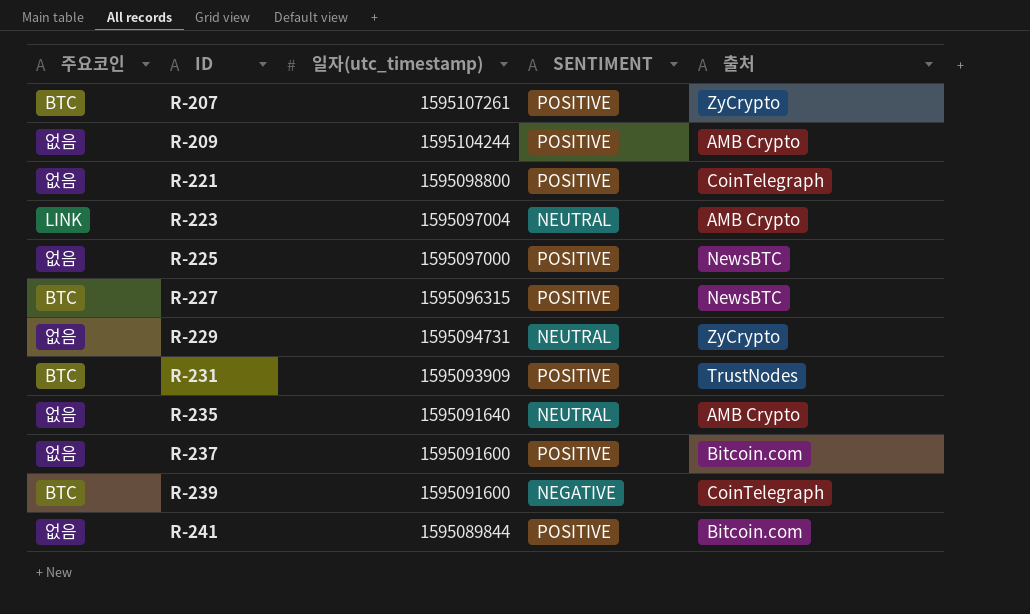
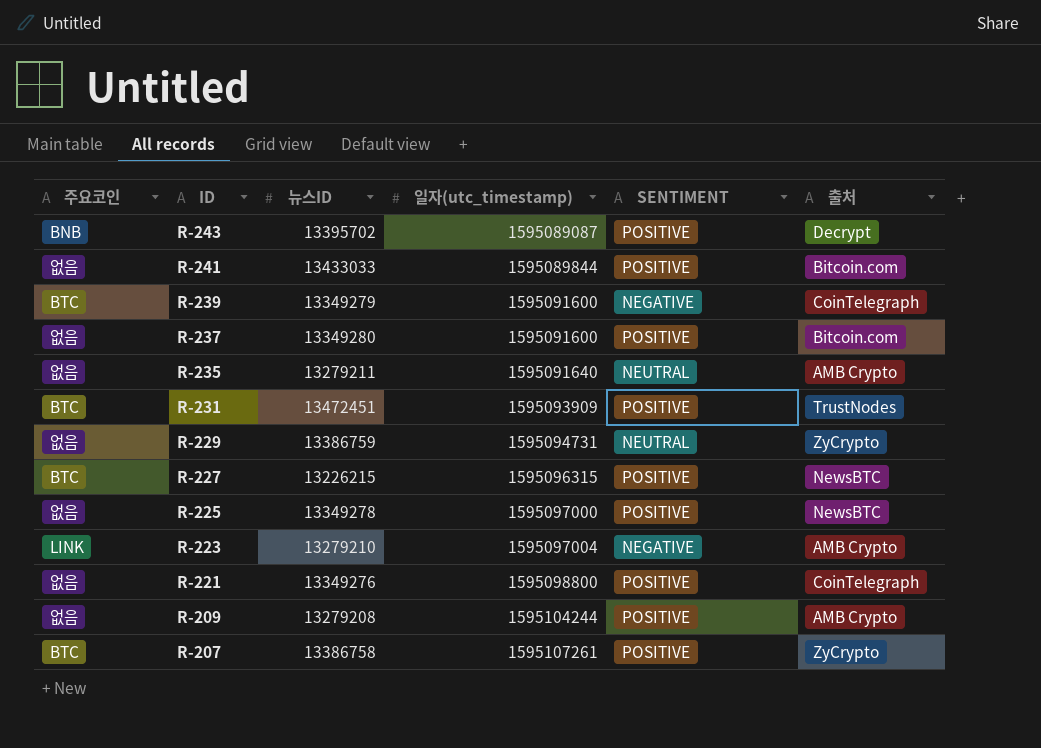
row order: ID ascending -> ID descending
column 뉴스ID | position: none -> 3
row R-243: none -> BNB | 13395702 | 1595089087 | POSITIVE | Decrypt
R-223 | SENTIMENT: NEUTRAL -> NEGATIVE

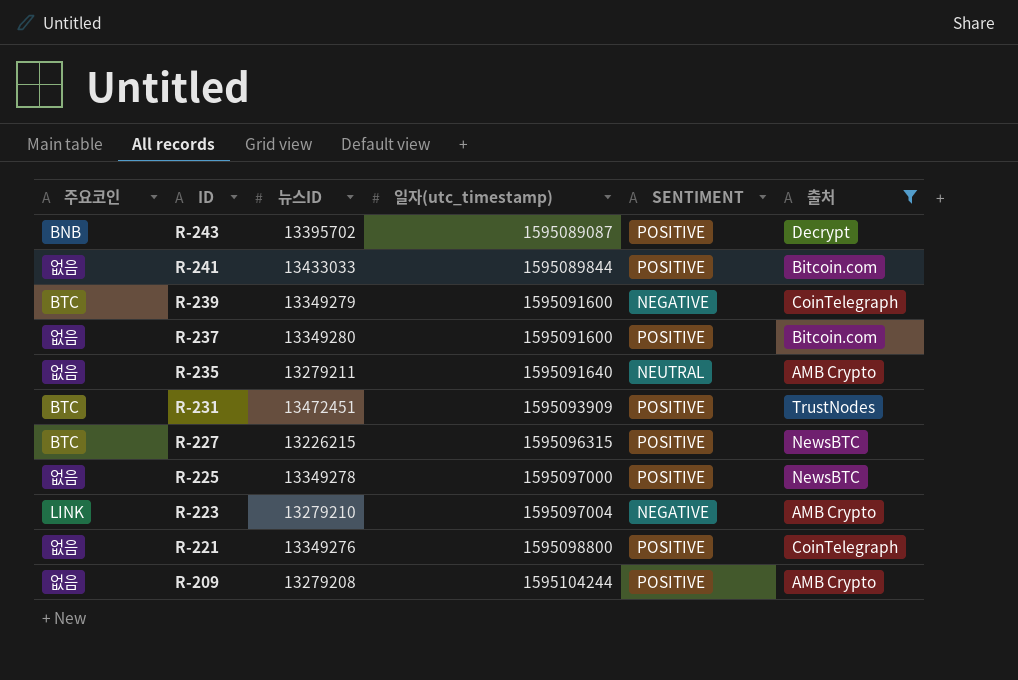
filter: none -> 출처 != ZyCrypto

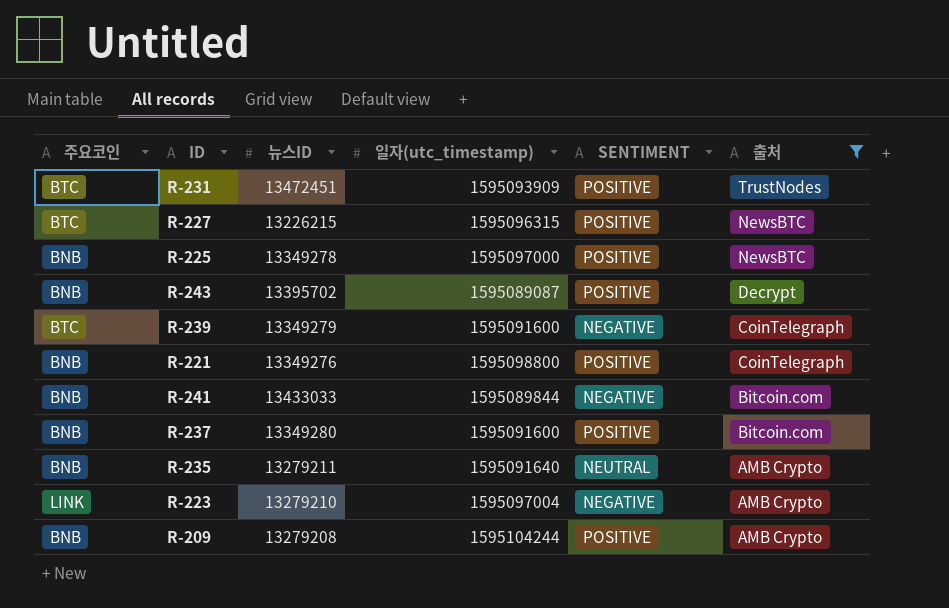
row order: ID descending -> 출처 descending
R-225 | 주요코인: 없음 -> BNB
R-221 | 주요코인: 없음 -> BNB
R-241 | 주요코인: 없음 -> BNB
R-241 | SENTIMENT: POSITIVE -> NEGATIVE
R-237 | 주요코인: 없음 -> BNB
R-235 | 주요코인: 없음 -> BNB
R-209 | 주요코인: 없음 -> BNB

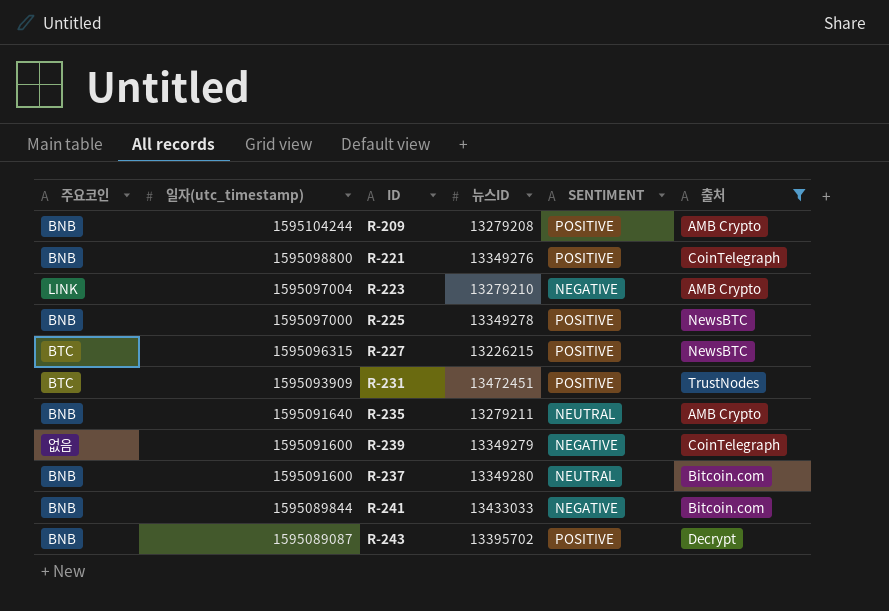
row order: 출처 descending -> 일자(utc_timestamp) descending
column 일자(utc_timestamp) | position: 4 -> 2
R-239 | 주요코인: BTC -> 없음
R-237 | SENTIMENT: POSITIVE -> NEUTRAL

